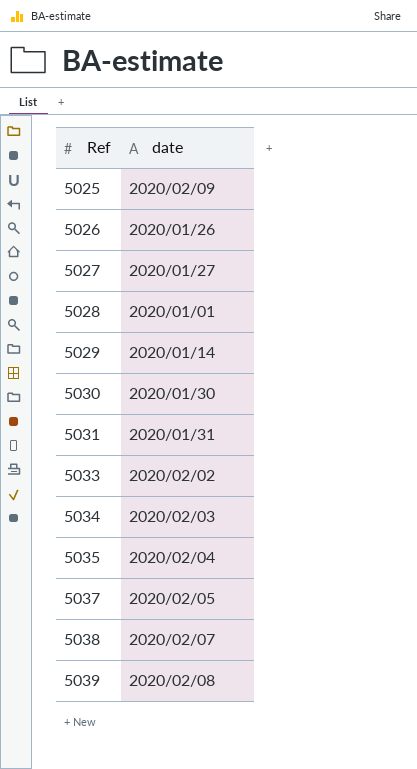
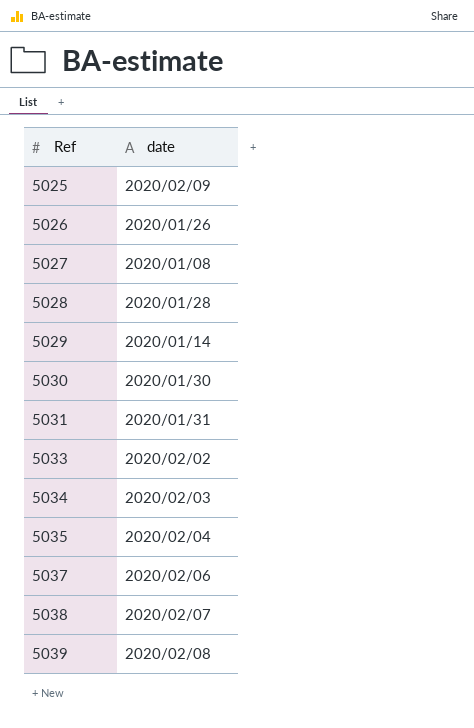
5027 | date: 2020/01/27 -> 2020/01/08
5028 | date: 2020/01/01 -> 2020/01/28
5037 | date: 2020/02/05 -> 2020/02/06

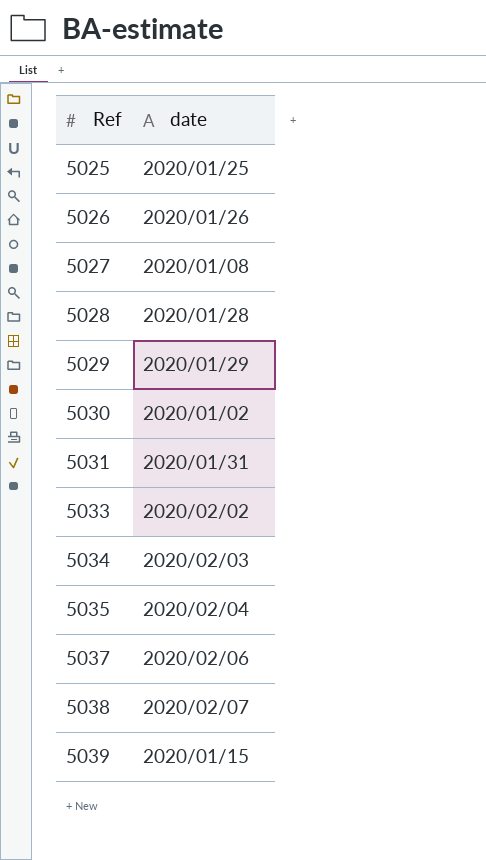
5025 | date: 2020/02/09 -> 2020/01/25
5029 | date: 2020/01/14 -> 2020/01/29
5030 | date: 2020/01/30 -> 2020/01/02
5039 | date: 2020/02/08 -> 2020/01/15

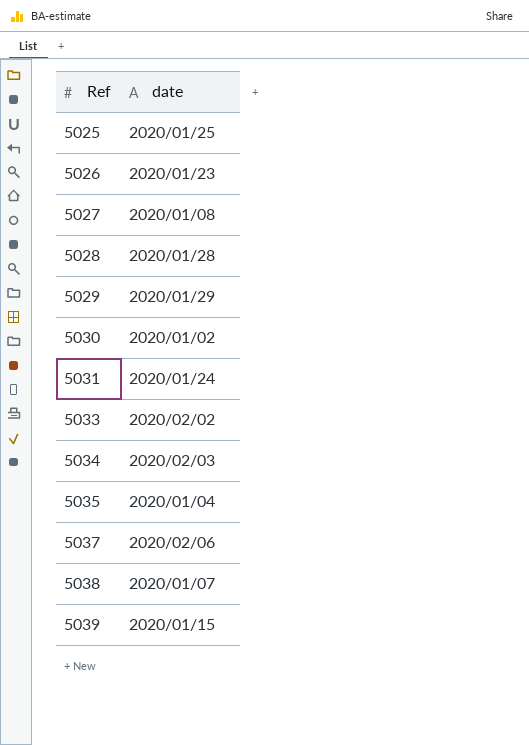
5026 | date: 2020/01/26 -> 2020/01/23
5031 | date: 2020/01/31 -> 2020/01/24
5035 | date: 2020/02/04 -> 2020/01/04
5038 | date: 2020/02/07 -> 2020/01/07

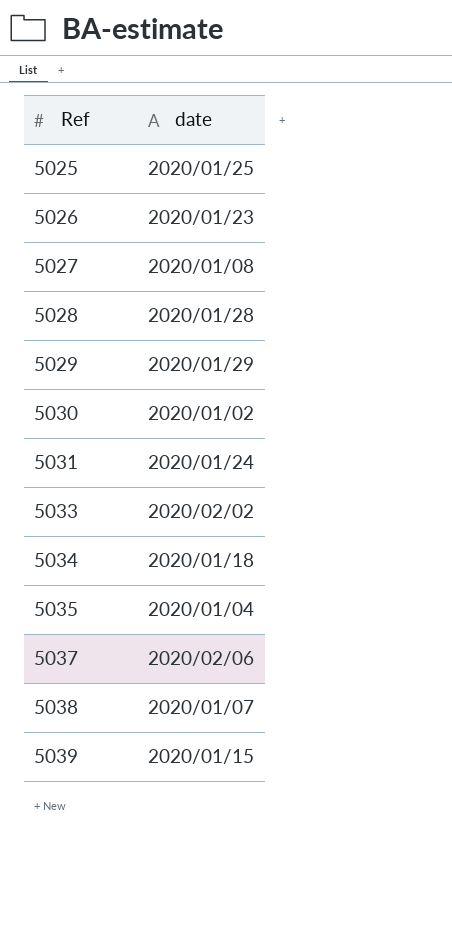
5034 | date: 2020/02/03 -> 2020/01/18

